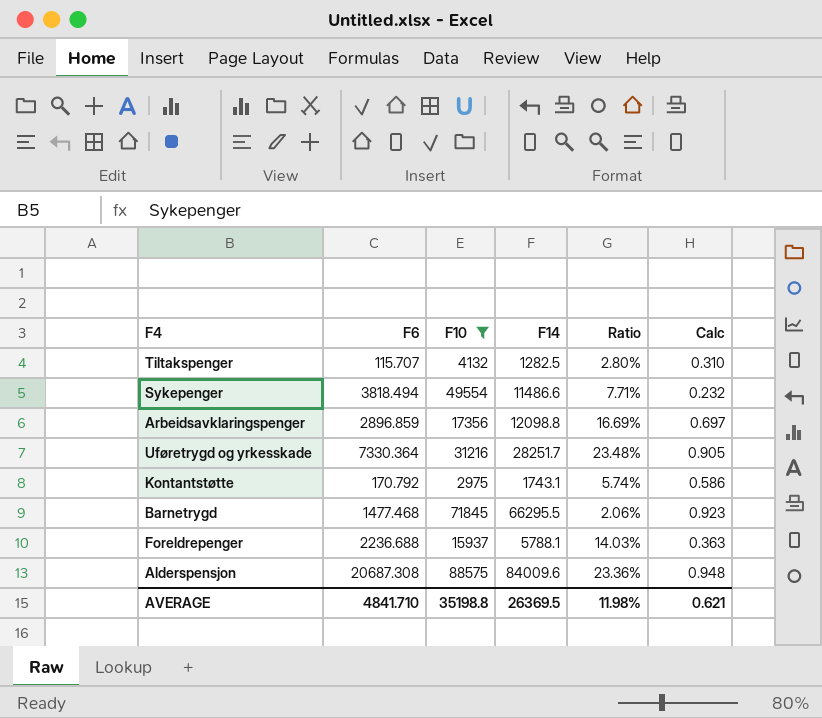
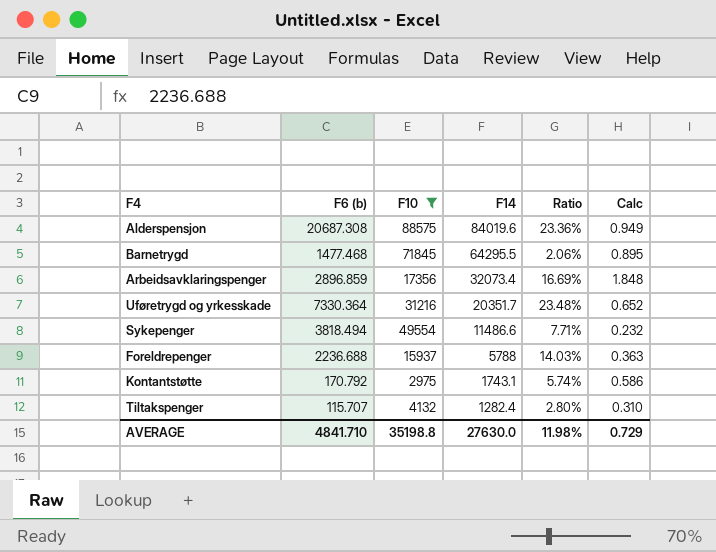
row order: none -> F14 descending
column name: F6 -> F6 (b)
Alderspensjon | F14: 84009.6 -> 84019.6
Alderspensjon | Calc: 0.948 -> 0.949
Barnetrygd | F14: 66295.5 -> 64295.5
Barnetrygd | Calc: 0.923 -> 0.895
Arbeidsavklaringspenger | F14: 12098.8 -> 32073.4
Arbeidsavklaringspenger | Calc: 0.697 -> 1.848
Uføretrygd og yrkesskade | F14: 28251.7 -> 20351.7
Uføretrygd og yrkesskade | Calc: 0.905 -> 0.652
Foreldrepenger | F14: 5788.1 -> 5788
Tiltakspenger | F14: 1282.5 -> 1282.4
AVERAGE | F14: 26369.5 -> 27630.0
AVERAGE | Calc: 0.621 -> 0.729

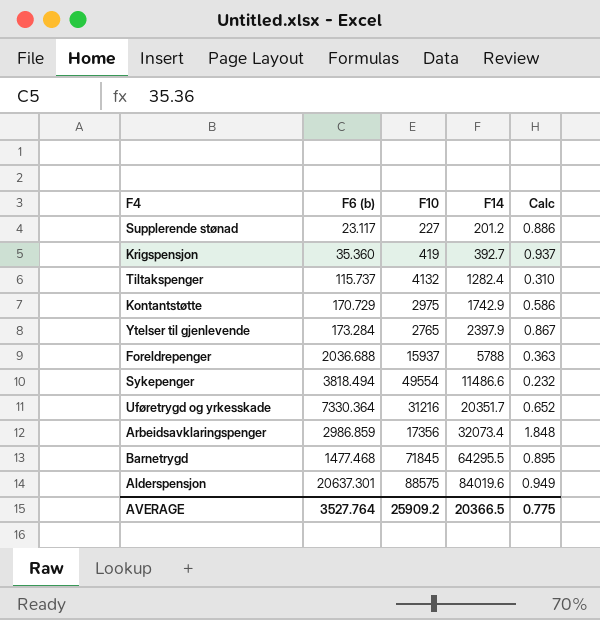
filter: F10 >= 2975 -> none
row order: F14 descending -> F14 ascending
column Ratio | formula: [F6 (b)] / [F10] -> none
Tiltakspenger | F6 (b): 115.707 -> 115.737
Kontantstøtte | F6 (b): 170.792 -> 170.729
Kontantstøtte | F14: 1743.1 -> 1742.9
Foreldrepenger | F6 (b): 2236.688 -> 2036.688
Arbeidsavklaringspenger | F6 (b): 2896.859 -> 2986.859
Alderspensjon | F6 (b): 20687.308 -> 20637.301
AVERAGE | F6 (b): 4841.710 -> 3527.764
AVERAGE | F10: 35198.8 -> 25909.2
AVERAGE | F14: 27630.0 -> 20366.5
AVERAGE | Calc: 0.729 -> 0.775

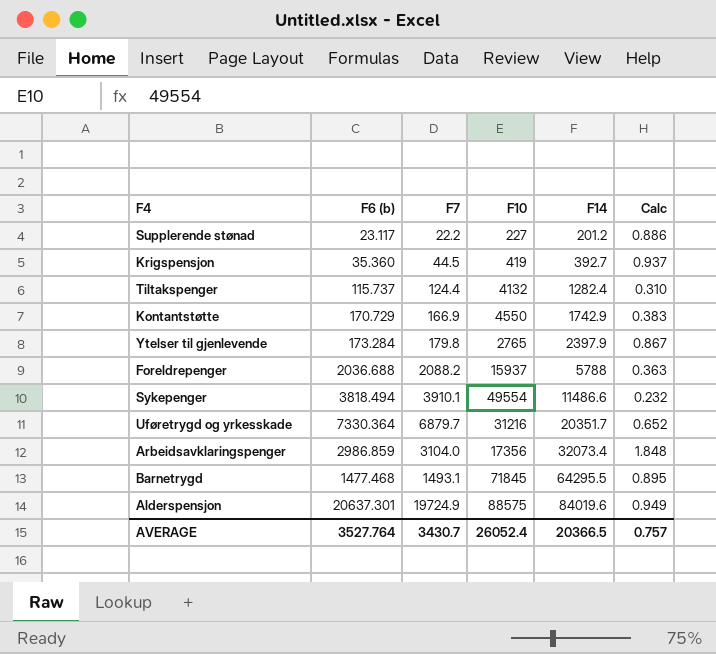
column F7 | position: none -> 3
Kontantstøtte | F10: 2975 -> 4550
Kontantstøtte | Calc: 0.586 -> 0.383
AVERAGE | F10: 25909.2 -> 26052.4
AVERAGE | Calc: 0.775 -> 0.757

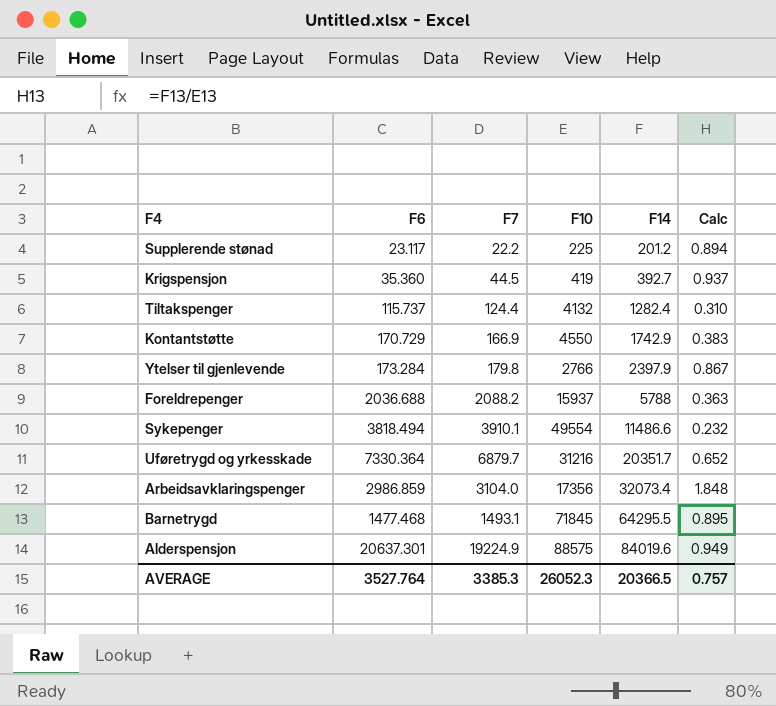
column name: F6 (b) -> F6
Supplerende stønad | F10: 227 -> 225
Supplerende stønad | Calc: 0.886 -> 0.894
Ytelser til gjenlevende | F10: 2765 -> 2766
Alderspensjon | F7: 19724.9 -> 19224.9
AVERAGE | F7: 3430.7 -> 3385.3
AVERAGE | F10: 26052.4 -> 26052.3

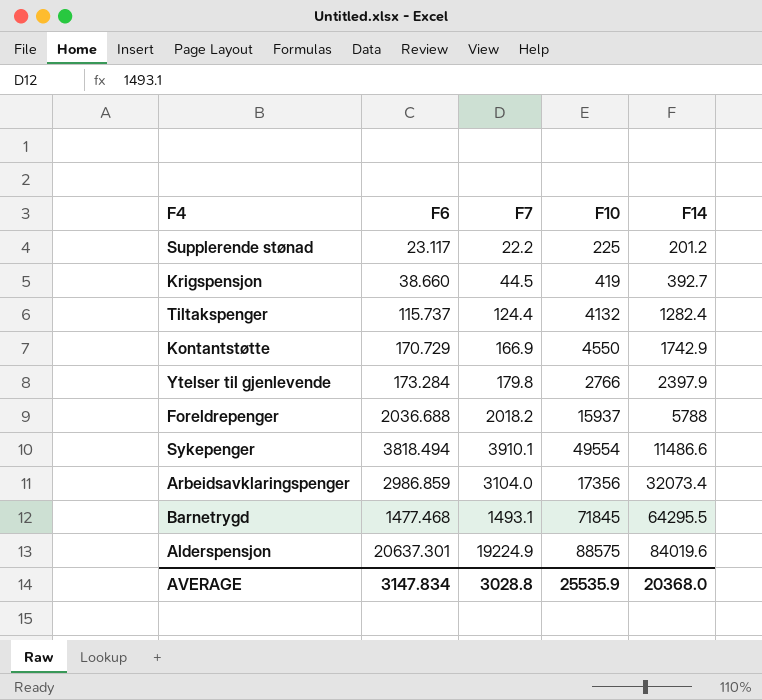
column Calc | formula: [F14] / [F10] -> none
row Uføretrygd og yrkesskade: 7330.364 | 6879.7 | 31216 | 20351.7 | 0.652 -> none
Krigspensjon | F6: 35.360 -> 38.660
Foreldrepenger | F7: 2088.2 -> 2018.2
AVERAGE | F6: 3527.764 -> 3147.834
AVERAGE | F7: 3385.3 -> 3028.8
AVERAGE | F10: 26052.3 -> 25535.9
AVERAGE | F14: 20366.5 -> 20368.0

